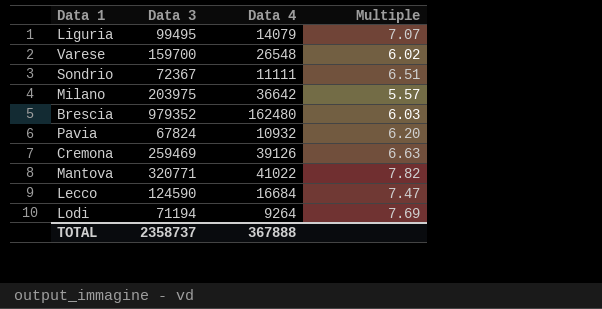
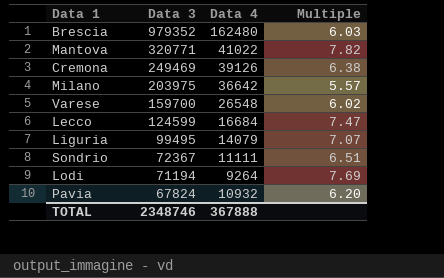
row order: none -> Data 3 descending
Cremona | Data 3: 259469 -> 249469
Cremona | Multiple: 6.63 -> 6.38
Lecco | Data 3: 124590 -> 124599
TOTAL | Data 3: 2358737 -> 2348746

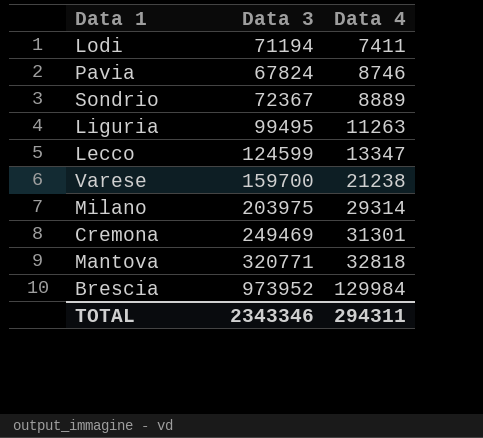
row order: Data 3 descending -> Data 4 ascending
column Multiple | formula: [Data 3] / [Data 4] -> none
Lodi | Data 4: 9264 -> 7411
Pavia | Data 4: 10932 -> 8746
Sondrio | Data 4: 11111 -> 8889
Liguria | Data 4: 14079 -> 11263
Lecco | Data 4: 16684 -> 13347
Varese | Data 4: 26548 -> 21238
Milano | Data 4: 36642 -> 29314
Cremona | Data 4: 39126 -> 31301
Mantova | Data 4: 41022 -> 32818
Brescia | Data 3: 979352 -> 973952
Brescia | Data 4: 162480 -> 129984
TOTAL | Data 3: 2348746 -> 2343346
TOTAL | Data 4: 367888 -> 294311

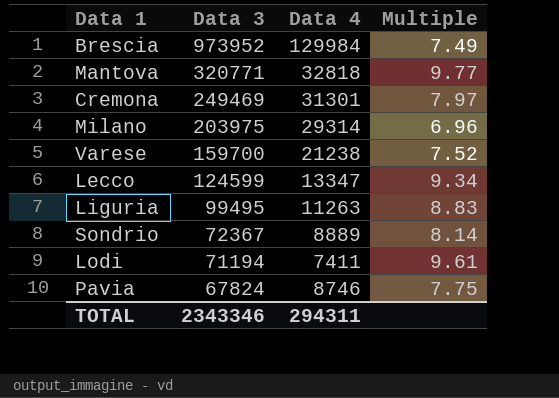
row order: Data 4 ascending -> Data 3 descending
column Multiple | formula: none -> [Data 3] / [Data 4]

